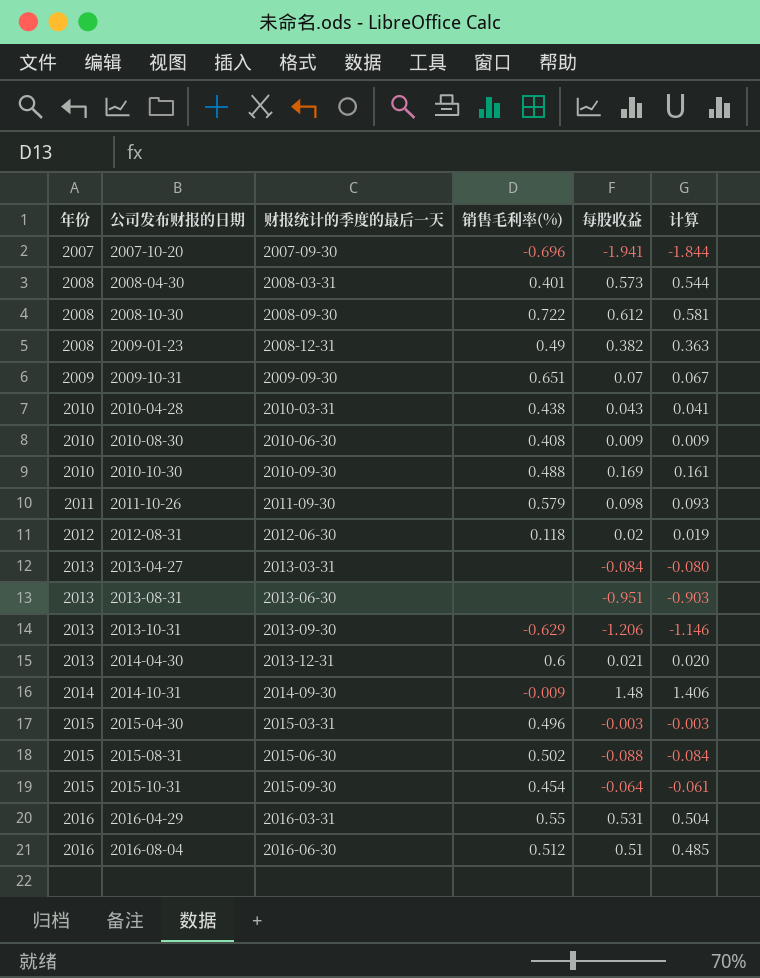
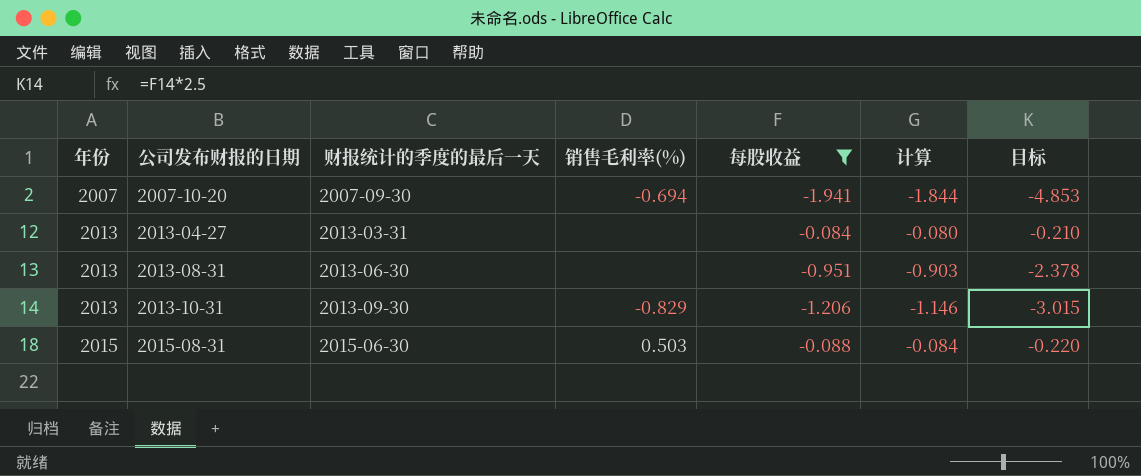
filter: none -> 每股收益 <= -0.084
column 目标 | formula: none -> [每股收益] * 2.5
2007-10-20 | 销售毛利率(%): -0.696 -> -0.694
2013-10-31 | 销售毛利率(%): -0.629 -> -0.829
2015-08-31 | 销售毛利率(%): 0.502 -> 0.503

